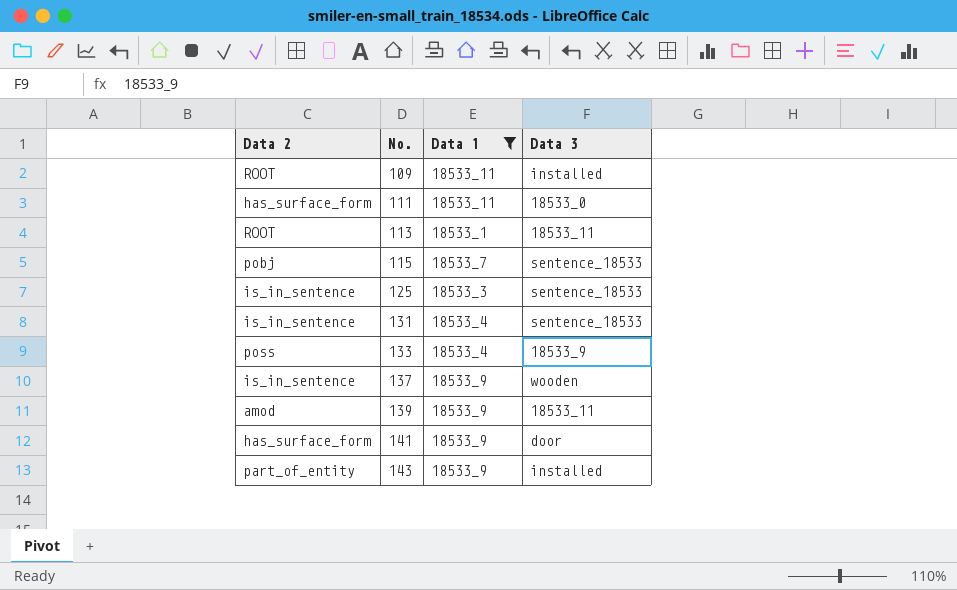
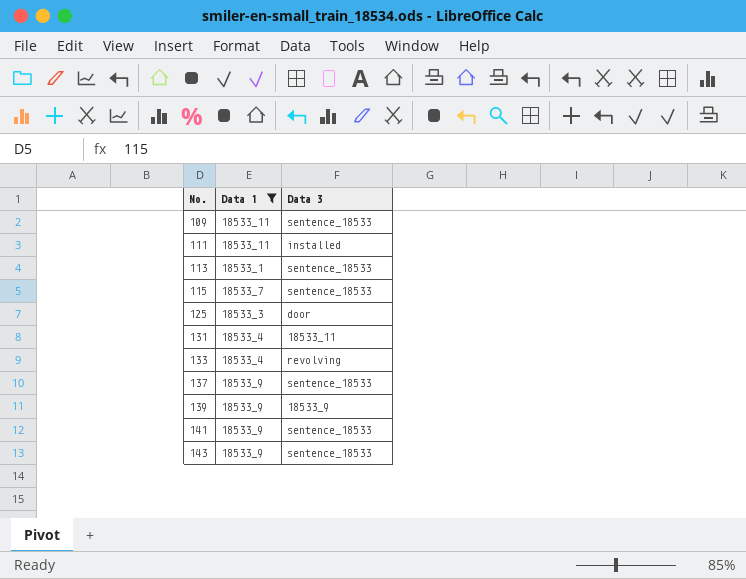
column Data 2 | position: 1 -> none
109 | Data 3: installed -> sentence_18533
111 | Data 3: 18533_0 -> installed
113 | Data 3: 18533_11 -> sentence_18533
125 | Data 3: sentence_18533 -> door
131 | Data 3: sentence_18533 -> 18533_11
133 | Data 3: 18533_9 -> revolving
137 | Data 3: wooden -> sentence_18533
139 | Data 3: 18533_11 -> 18533_9
141 | Data 3: door -> sentence_18533
143 | Data 3: installed -> sentence_18533

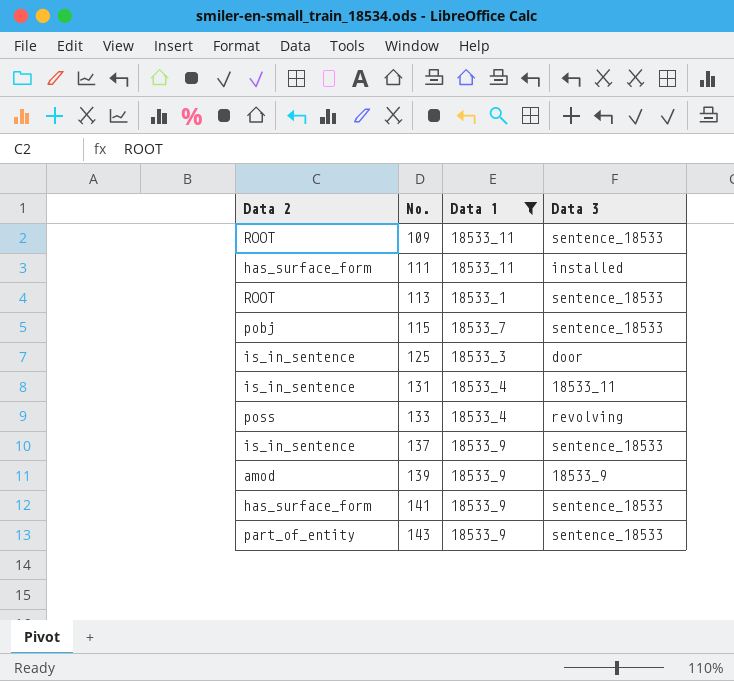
column Data 2 | position: none -> 1

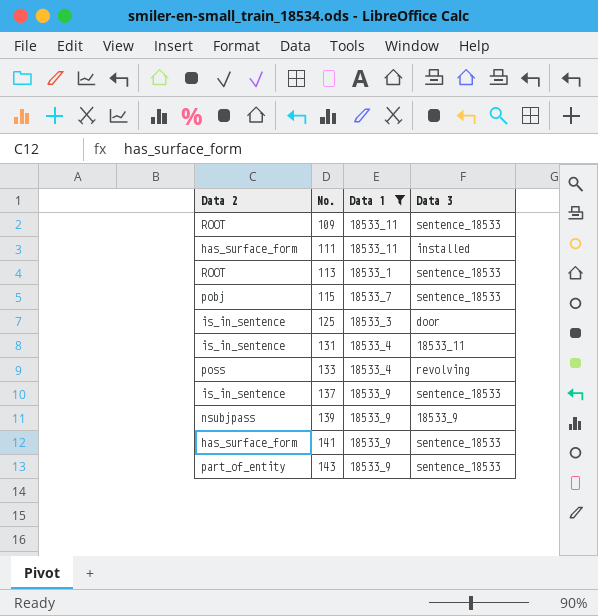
139 | Data 2: amod -> nsubjpass

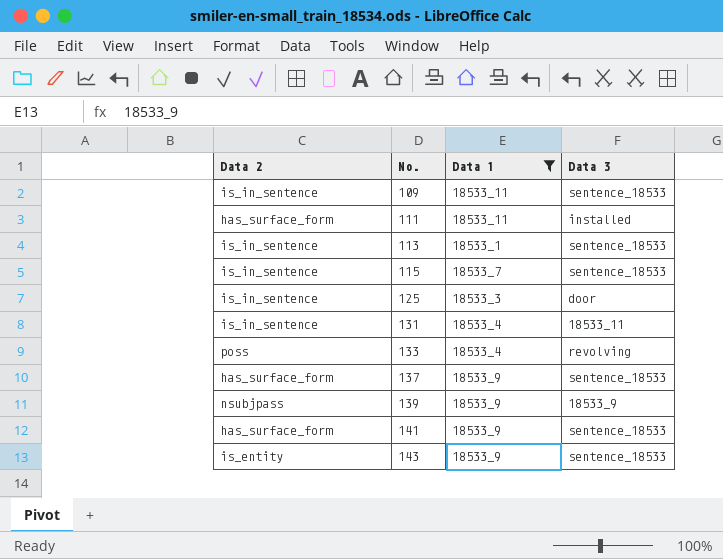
109 | Data 2: ROOT -> is_in_sentence
113 | Data 2: ROOT -> is_in_sentence
115 | Data 2: pobj -> is_in_sentence
137 | Data 2: is_in_sentence -> has_surface_form
143 | Data 2: part_of_entity -> is_entity

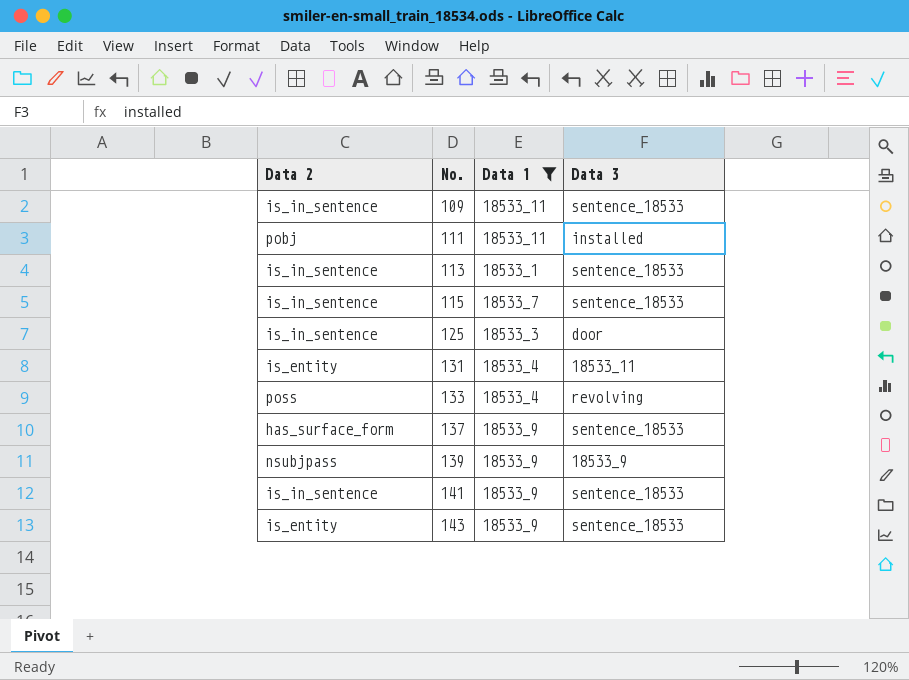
111 | Data 2: has_surface_form -> pobj
131 | Data 2: is_in_sentence -> is_entity
141 | Data 2: has_surface_form -> is_in_sentence

